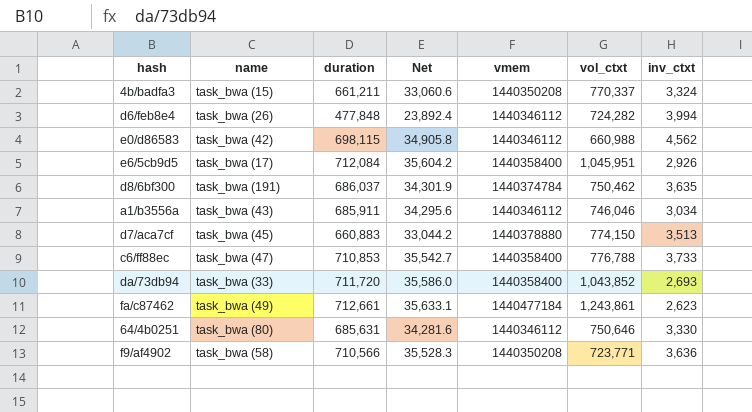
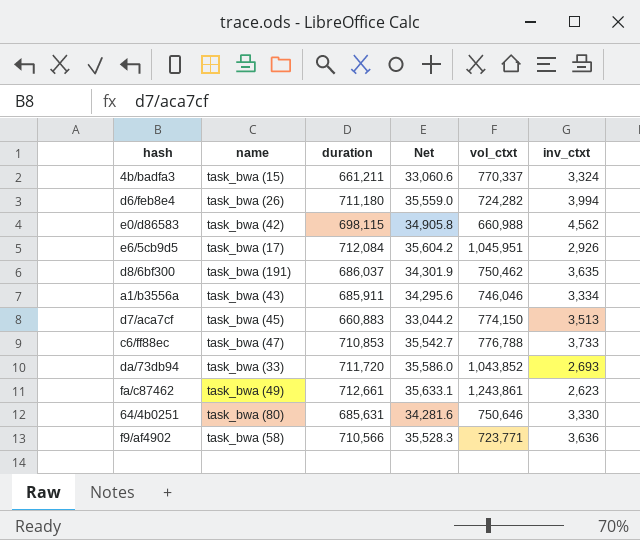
column vmem | position: 5 -> none
d6/feb8e4 | duration: 477,848 -> 711,180
d6/feb8e4 | Net: 23,892.4 -> 35,559.0
a1/b3556a | inv_ctxt: 3,034 -> 3,334

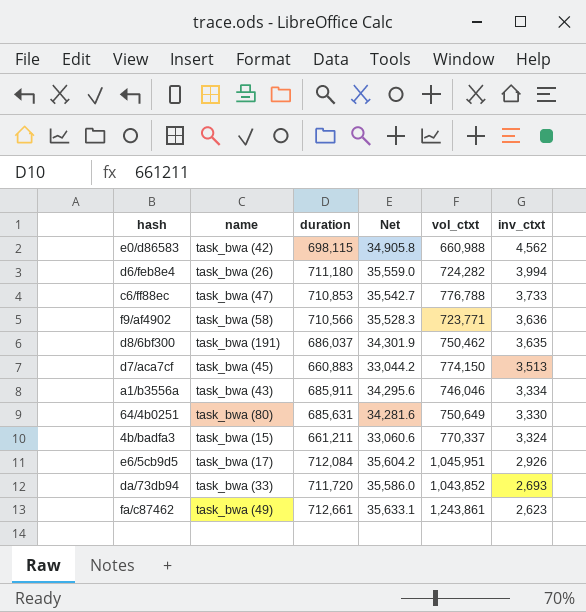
row order: none -> inv_ctxt descending
64/4b0251 | vol_ctxt: 750,646 -> 750,649

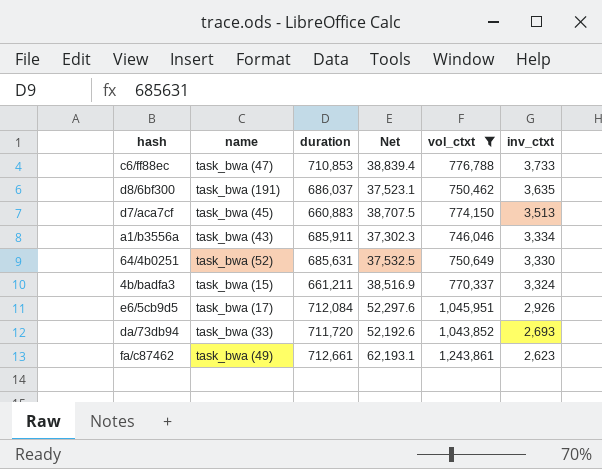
filter: none -> vol_ctxt >= 746,046
column Net | formula: [duration] * 0.05 -> [vol_ctxt] * 0.05
64/4b0251 | name: task_bwa (80) -> task_bwa (52)

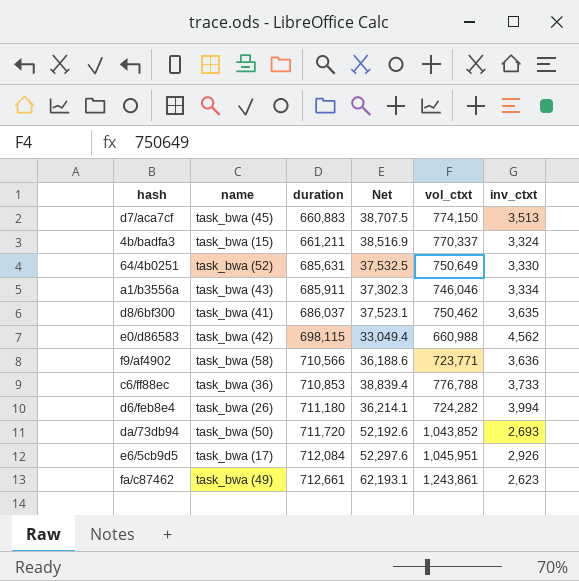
filter: vol_ctxt >= 746,046 -> none
row order: inv_ctxt descending -> duration ascending
d8/6bf300 | name: task_bwa (191) -> task_bwa (41)
c6/ff88ec | name: task_bwa (47) -> task_bwa (36)
da/73db94 | name: task_bwa (33) -> task_bwa (50)

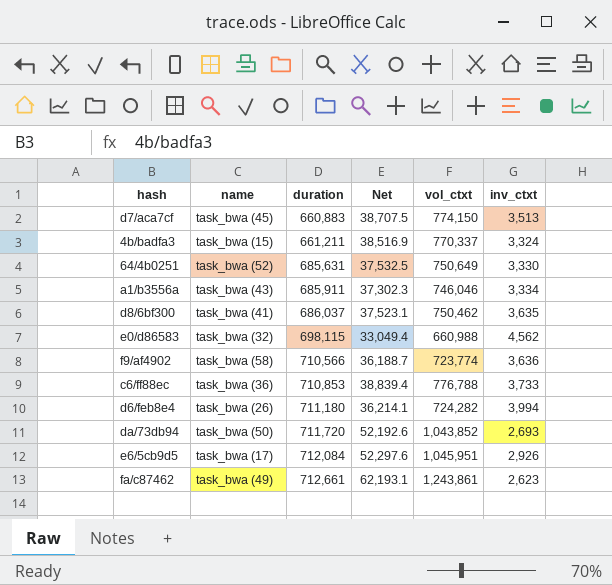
e0/d86583 | name: task_bwa (42) -> task_bwa (32)
f9/af4902 | Net: 36,188.6 -> 36,188.7
f9/af4902 | vol_ctxt: 723,771 -> 723,774

